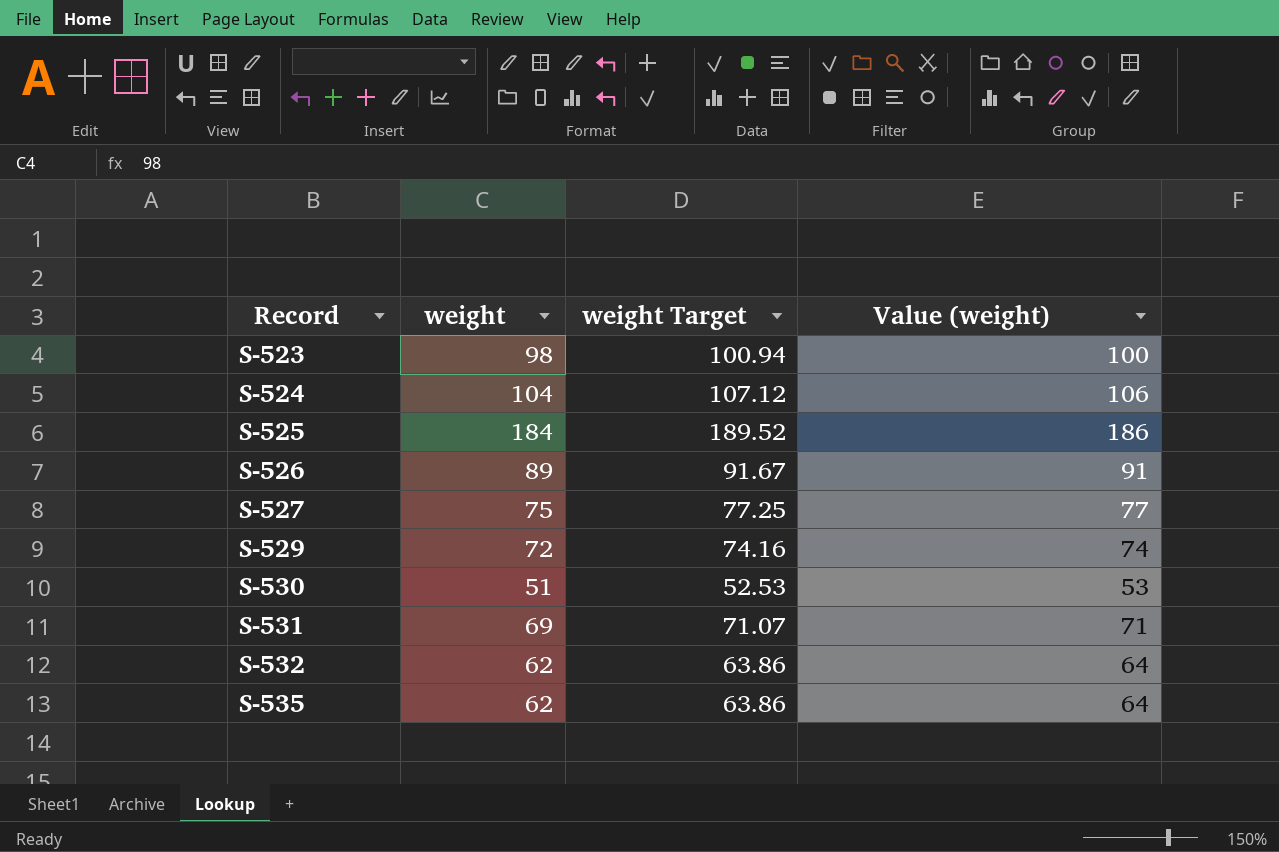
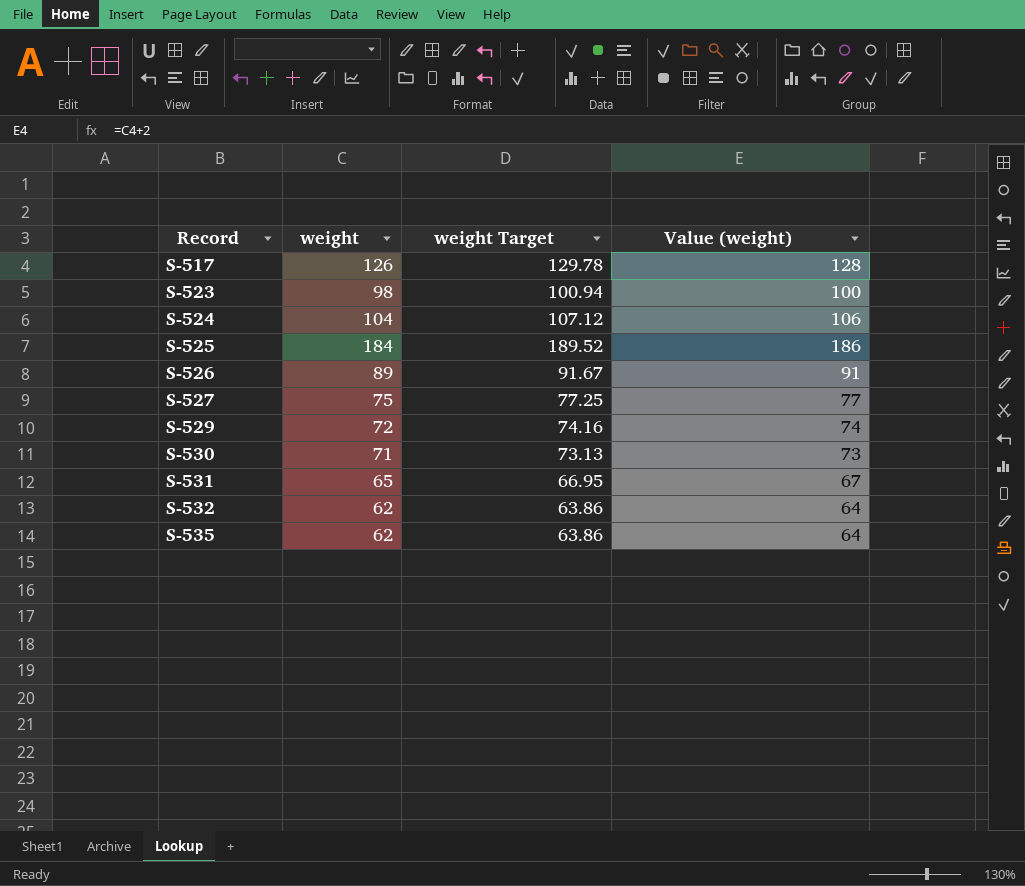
row S-517: none -> 126 | 129.78 | 128
S-530 | weight: 51 -> 71
S-530 | weight Target: 52.53 -> 73.13
S-530 | Value (weight): 53 -> 73
S-531 | weight: 69 -> 65
S-531 | weight Target: 71.07 -> 66.95
S-531 | Value (weight): 71 -> 67

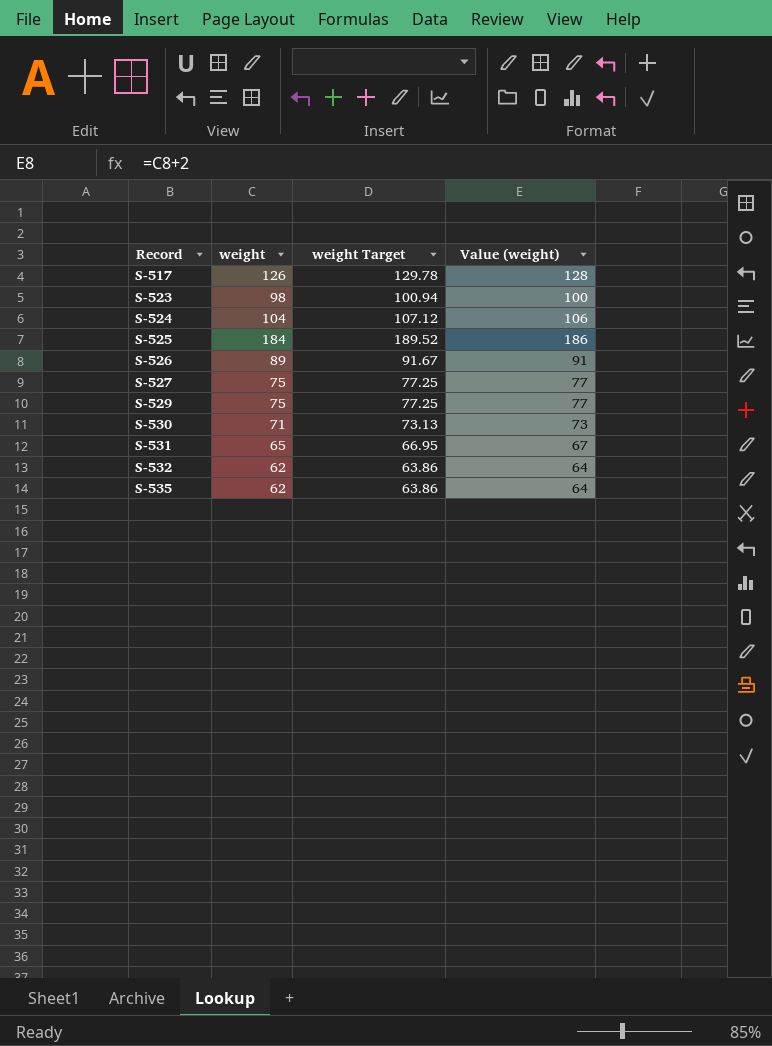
S-529 | weight: 72 -> 75
S-529 | weight Target: 74.16 -> 77.25
S-529 | Value (weight): 74 -> 77

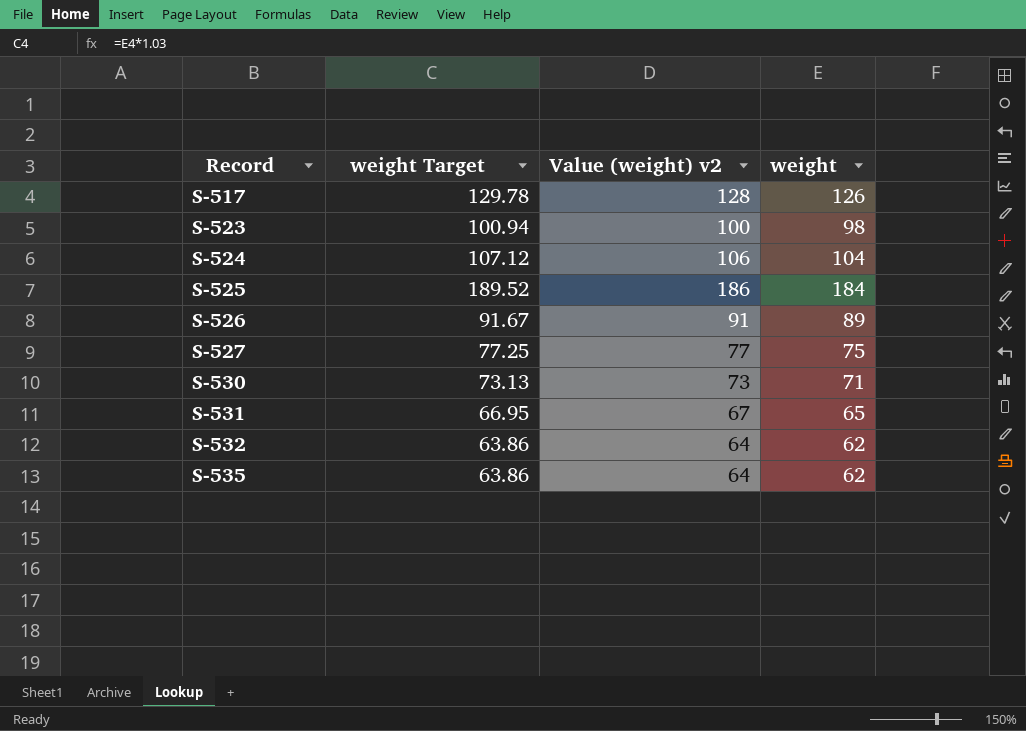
column name: Value (weight) -> Value (weight) v2
column weight | position: 2 -> 4
row S-529: 75 | 77.25 | 77 -> none

